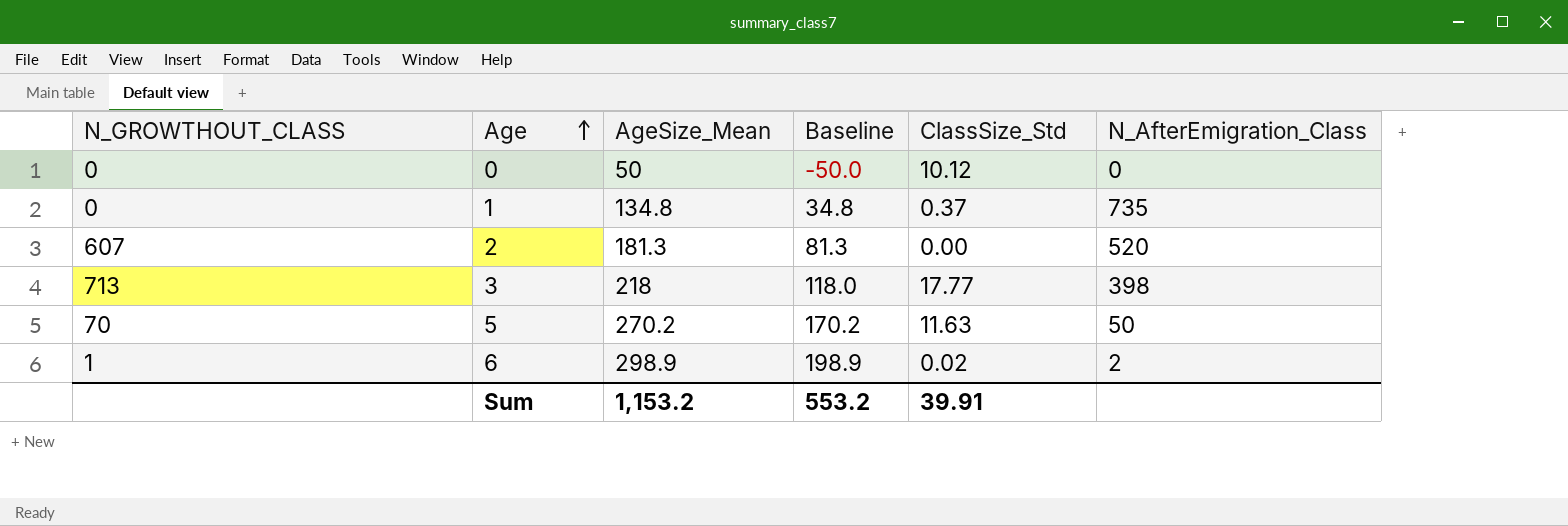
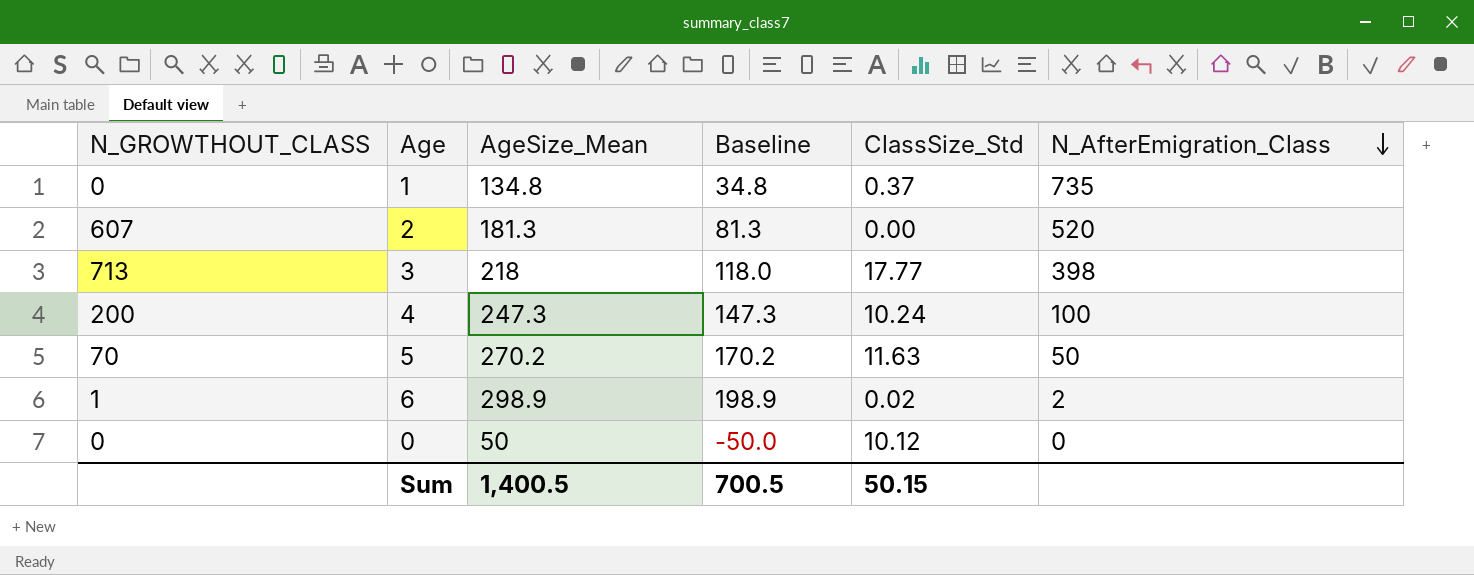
row order: Age ascending -> N_AfterEmigration_Class descending
row 4: none -> 200 | 247.3 | 147.3 | 10.24 | 100
Sum | AgeSize_Mean: 1,153.2 -> 1,400.5
Sum | Baseline: 553.2 -> 700.5
Sum | ClassSize_Std: 39.91 -> 50.15

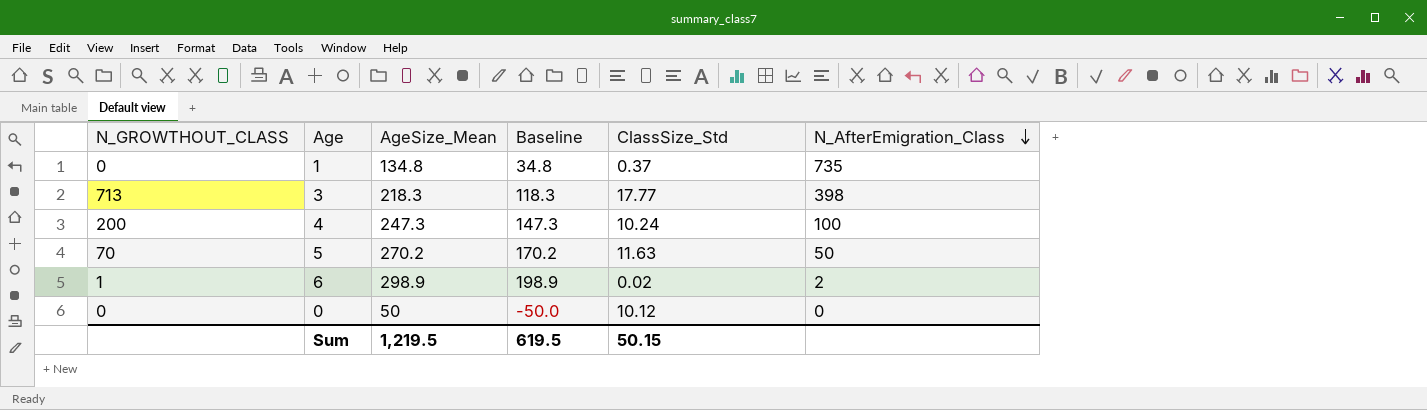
row 2: 607 | 181.3 | 81.3 | 0.00 | 520 -> none
3 | AgeSize_Mean: 218 -> 218.3
3 | Baseline: 118.0 -> 118.3
Sum | AgeSize_Mean: 1,400.5 -> 1,219.5
Sum | Baseline: 700.5 -> 619.5

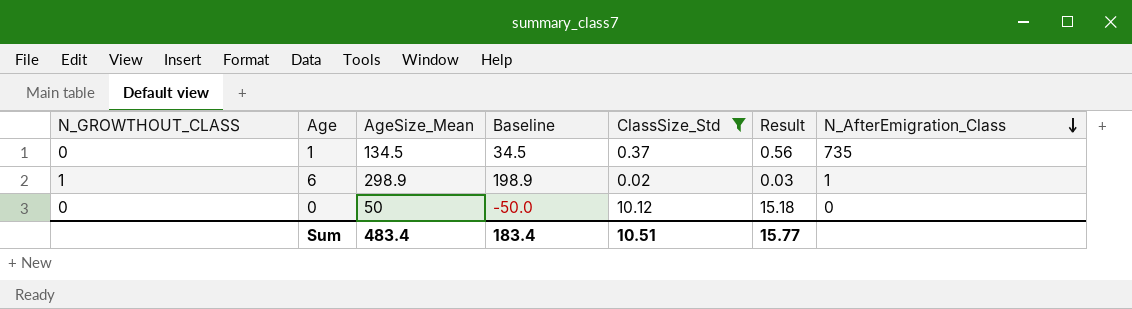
filter: none -> ClassSize_Std <= 10.12
column Result | formula: none -> [ClassSize_Std] * 1.5
1 | AgeSize_Mean: 134.8 -> 134.5
1 | Baseline: 34.8 -> 34.5
6 | N_AfterEmigration_Class: 2 -> 1
Sum | AgeSize_Mean: 1,219.5 -> 483.4
Sum | Baseline: 619.5 -> 183.4
Sum | ClassSize_Std: 50.15 -> 10.51

